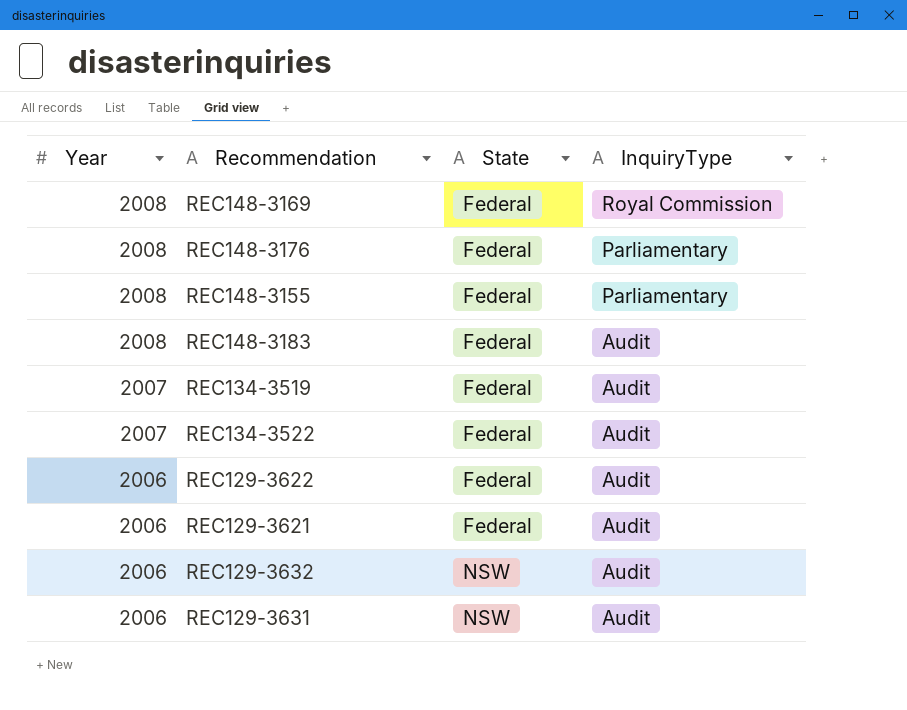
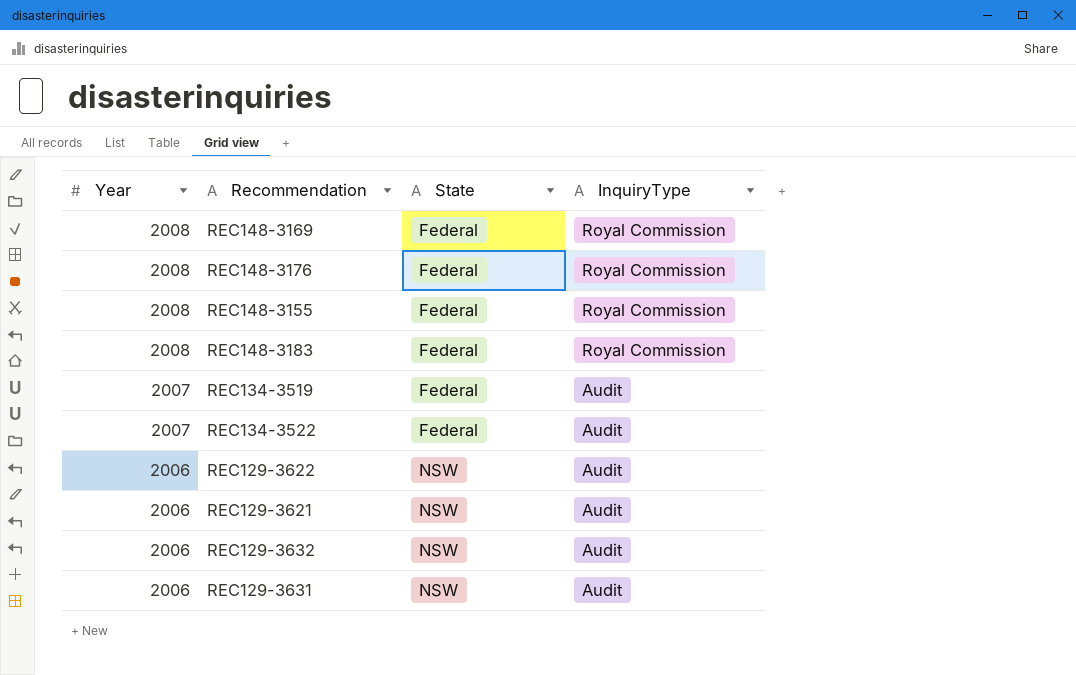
REC148-3176 | InquiryType: Parliamentary -> Royal Commission
REC148-3155 | InquiryType: Parliamentary -> Royal Commission
REC148-3183 | InquiryType: Audit -> Royal Commission
REC129-3622 | State: Federal -> NSW
REC129-3621 | State: Federal -> NSW

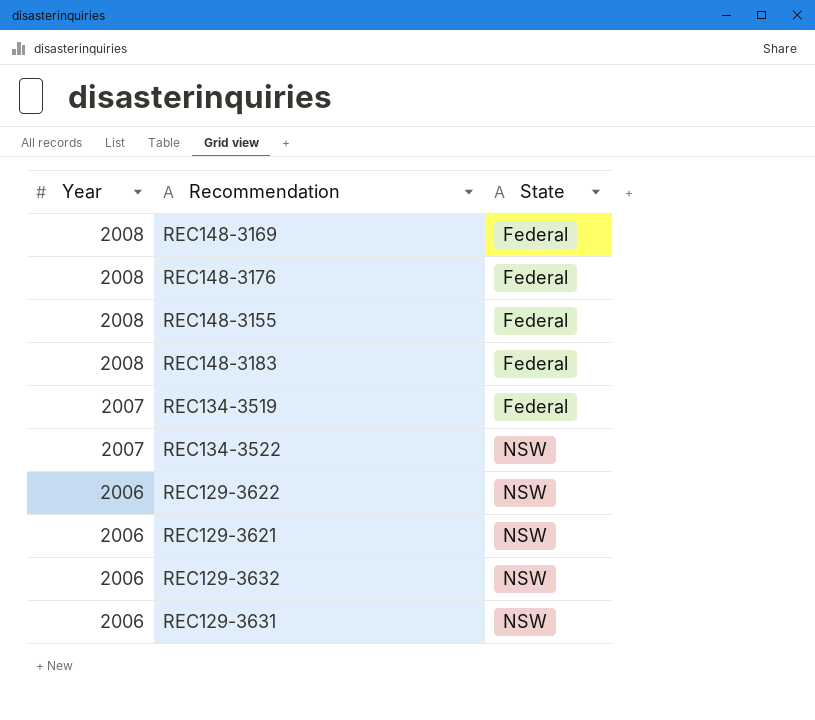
column InquiryType | position: 4 -> none
REC134-3522 | State: Federal -> NSW

